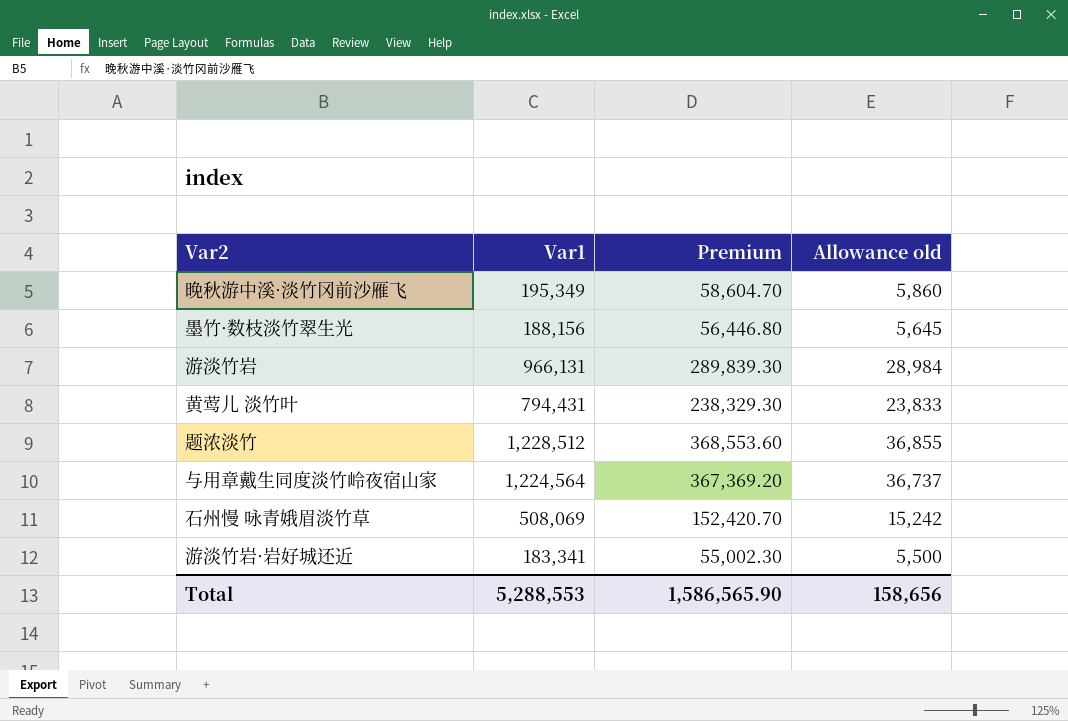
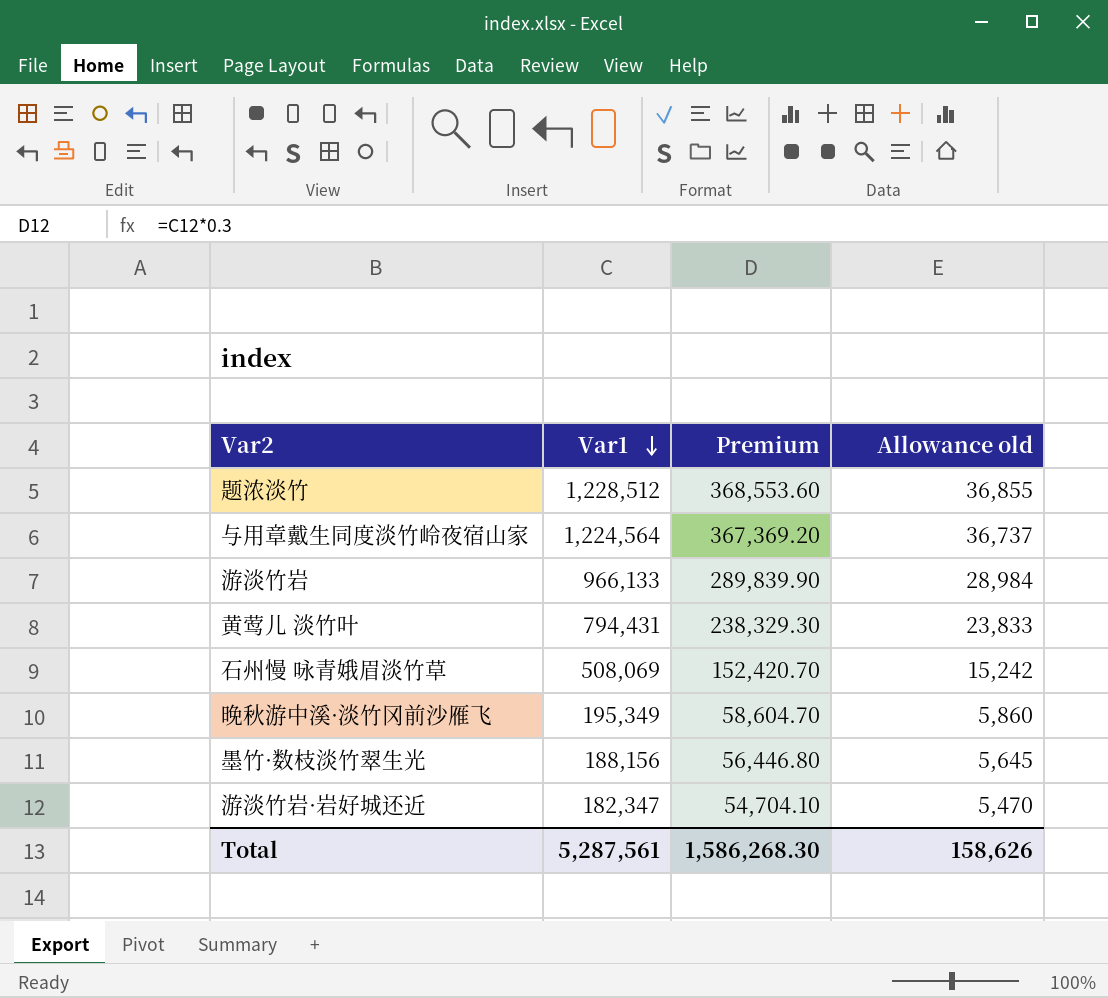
row order: none -> Var1 descending
游淡竹岩 | Var1: 966,131 -> 966,133
游淡竹岩 | Premium: 289,839.30 -> 289,839.90
游淡竹岩·岩好城还近 | Var1: 183,341 -> 182,347
游淡竹岩·岩好城还近 | Premium: 55,002.30 -> 54,704.10
游淡竹岩·岩好城还近 | Allowance old: 5,500 -> 5,470
Total | Var1: 5,288,553 -> 5,287,561
Total | Premium: 1,586,565.90 -> 1,586,268.30
Total | Allowance old: 158,656 -> 158,626

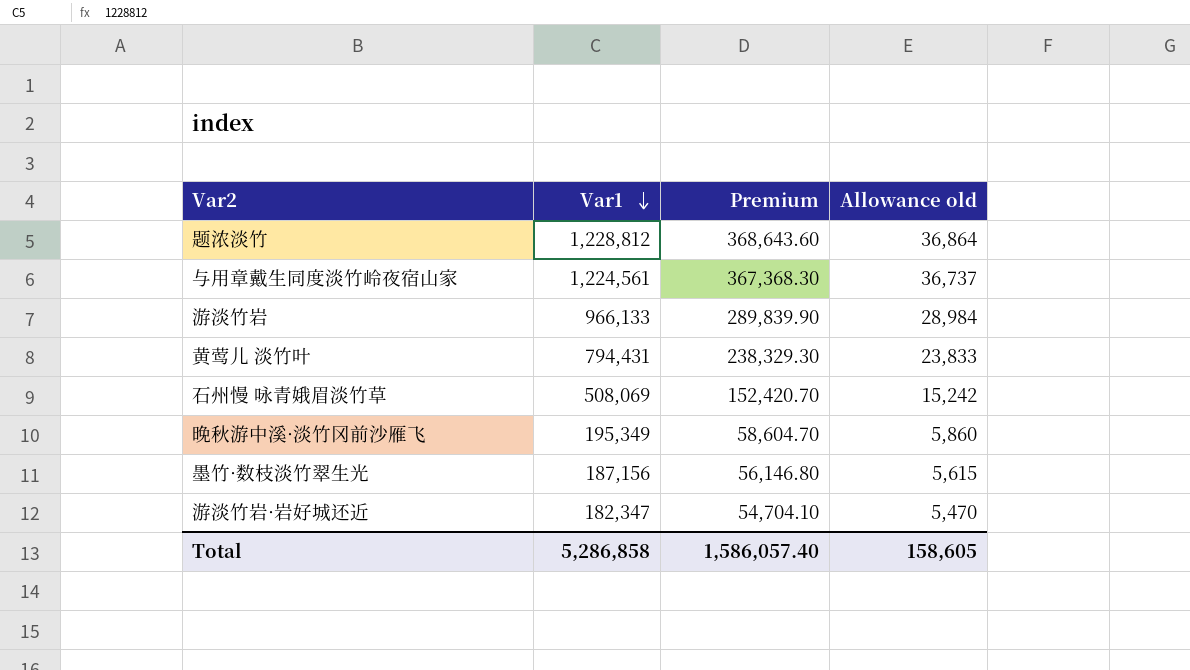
题浓淡竹 | Var1: 1,228,512 -> 1,228,812
题浓淡竹 | Premium: 368,553.60 -> 368,643.60
题浓淡竹 | Allowance old: 36,855 -> 36,864
与用章戴生同度淡竹岭夜宿山家 | Var1: 1,224,564 -> 1,224,561
与用章戴生同度淡竹岭夜宿山家 | Premium: 367,369.20 -> 367,368.30
墨竹·数枝淡竹翠生光 | Var1: 188,156 -> 187,156
墨竹·数枝淡竹翠生光 | Premium: 56,446.80 -> 56,146.80
墨竹·数枝淡竹翠生光 | Allowance old: 5,645 -> 5,615
Total | Var1: 5,287,561 -> 5,286,858
Total | Premium: 1,586,268.30 -> 1,586,057.40
Total | Allowance old: 158,626 -> 158,605

